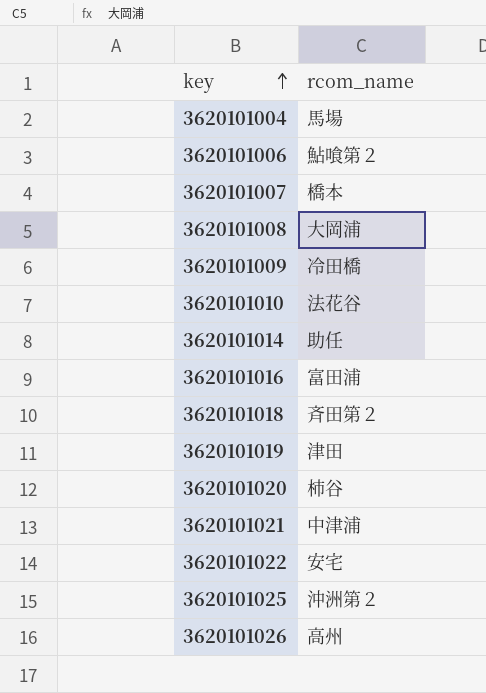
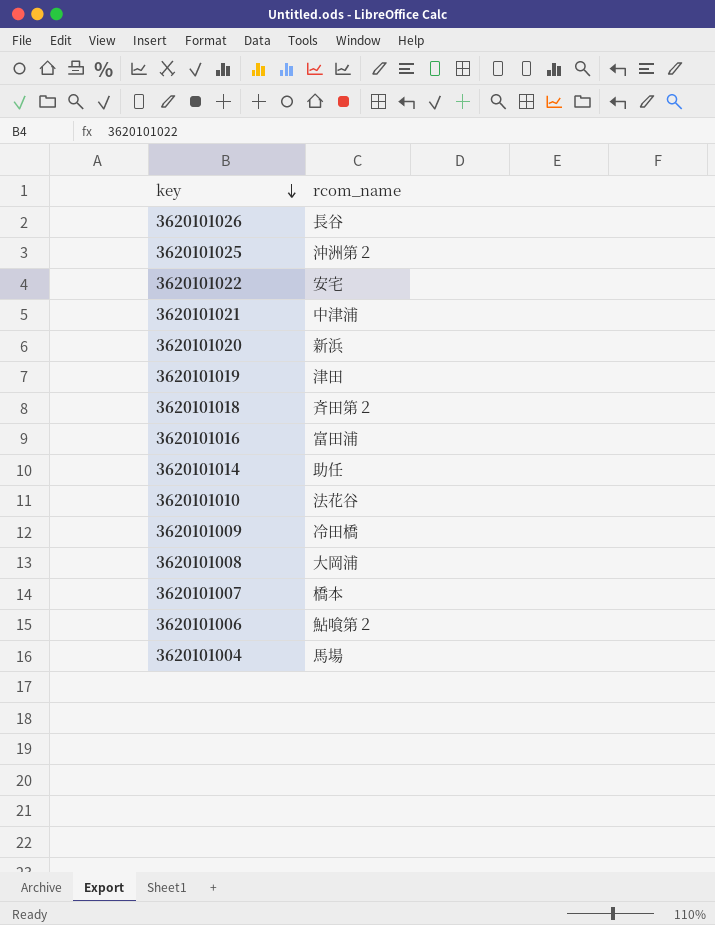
row order: key ascending -> key descending
3620101026 | rcom_name: 高州 -> 長谷
3620101020 | rcom_name: 柿谷 -> 新浜

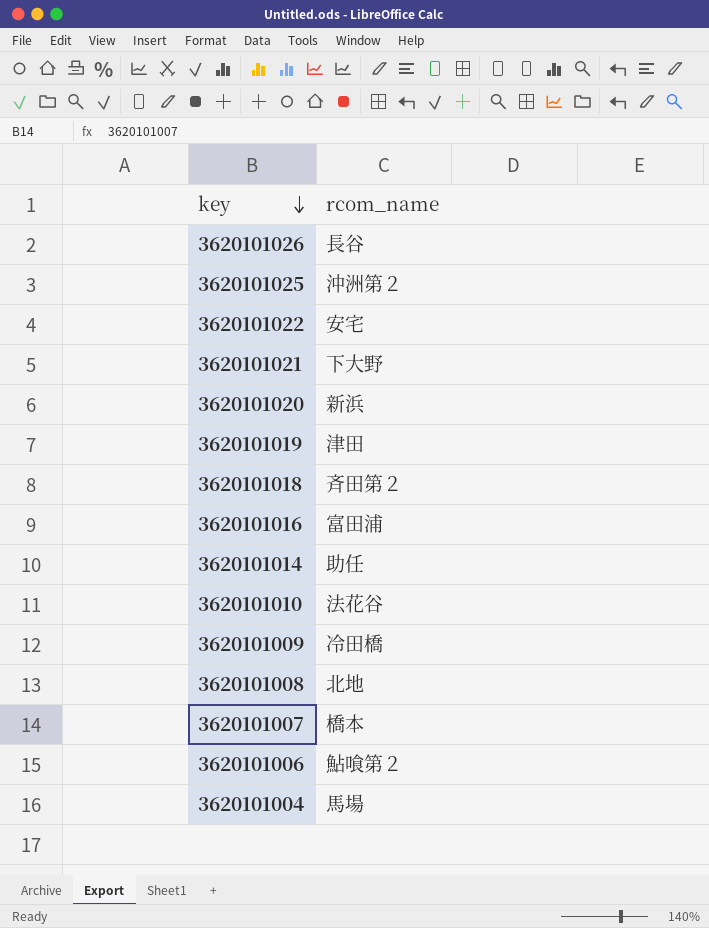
3620101021 | rcom_name: 中津浦 -> 下大野
3620101008 | rcom_name: 大岡浦 -> 北地

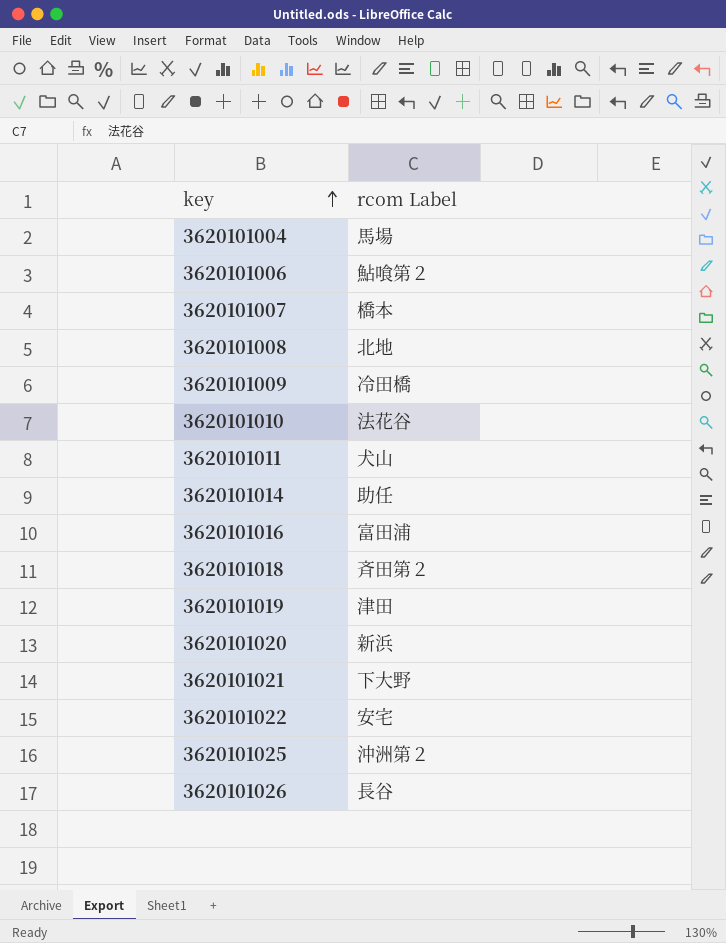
row order: key descending -> key ascending
column name: rcom_name -> rcom Label
row 3620101011: none -> 犬山

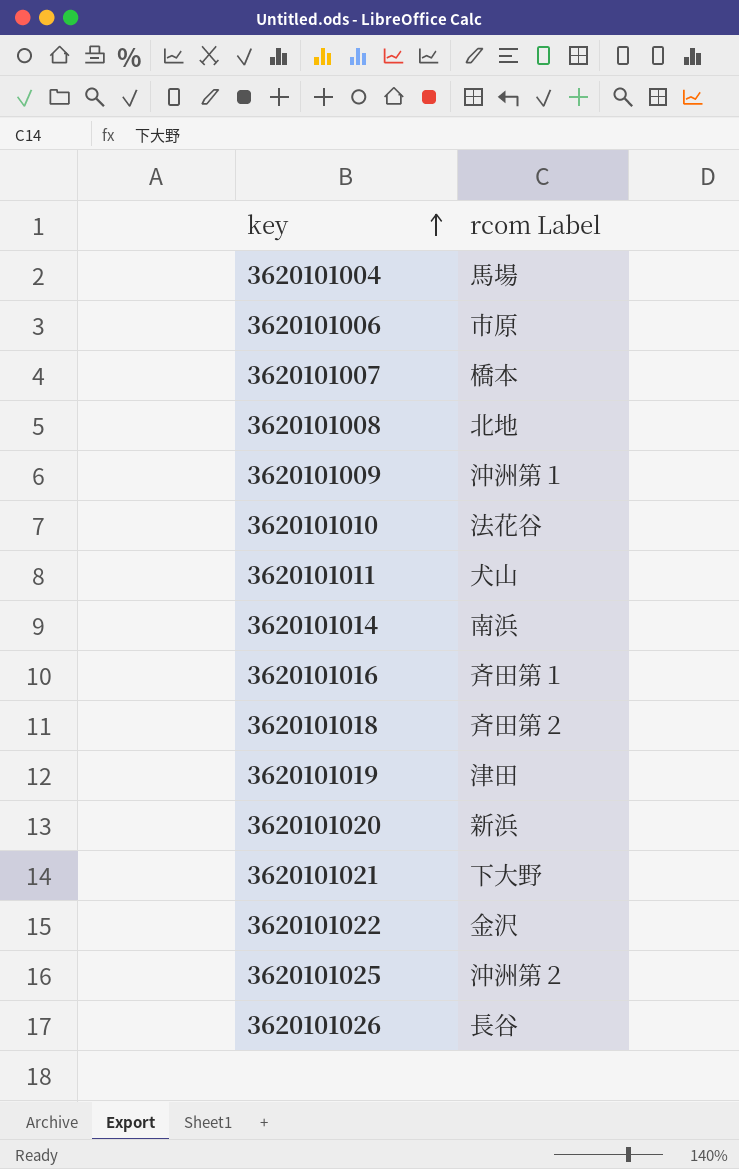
3620101006 | rcom Label: 鮎喰第２ -> 市原
3620101009 | rcom Label: 冷田橋 -> 沖洲第１
3620101014 | rcom Label: 助任 -> 南浜
3620101016 | rcom Label: 富田浦 -> 斉田第１
3620101022 | rcom Label: 安宅 -> 金沢

